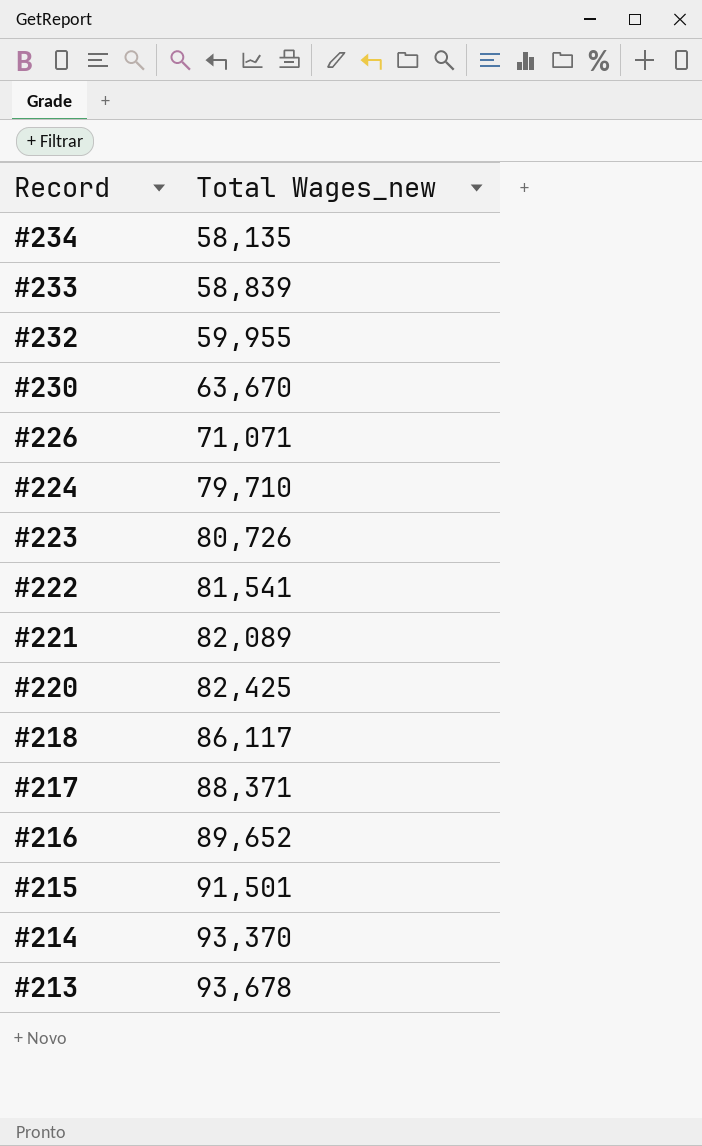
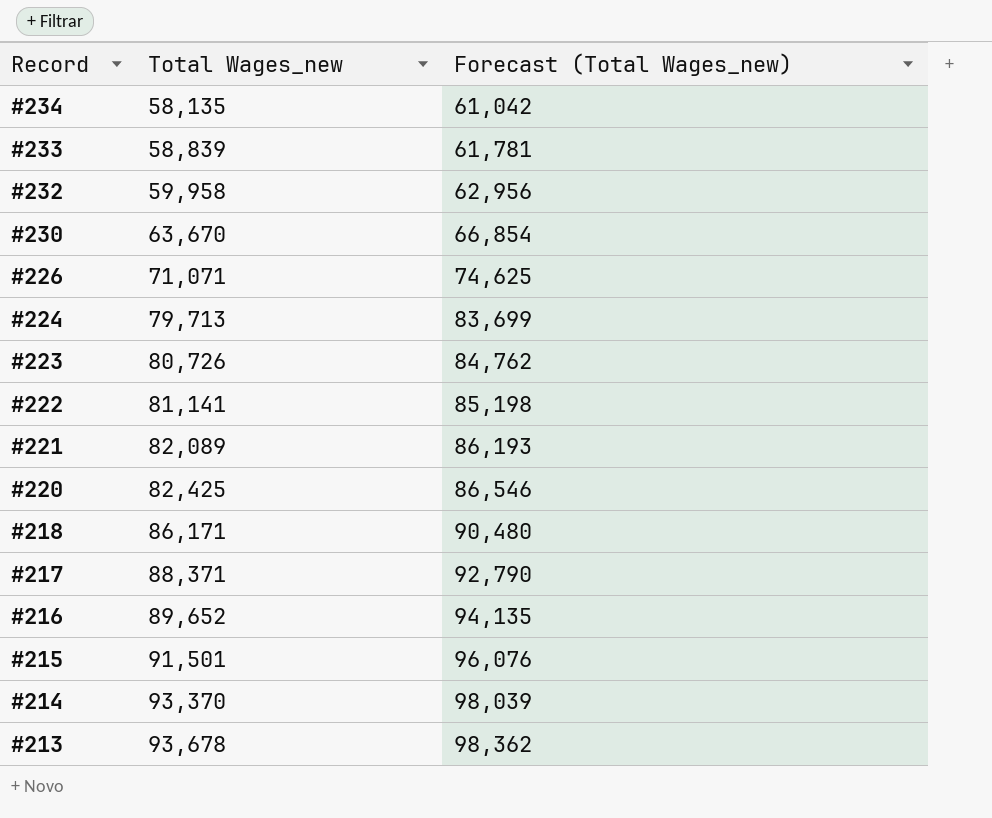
column Forecast (Total Wages_new) | formula: none -> [Total Wages_new] * 1.05
#232 | Total Wages_new: 59,955 -> 59,958
#224 | Total Wages_new: 79,710 -> 79,713
#222 | Total Wages_new: 81,541 -> 81,141
#218 | Total Wages_new: 86,117 -> 86,171

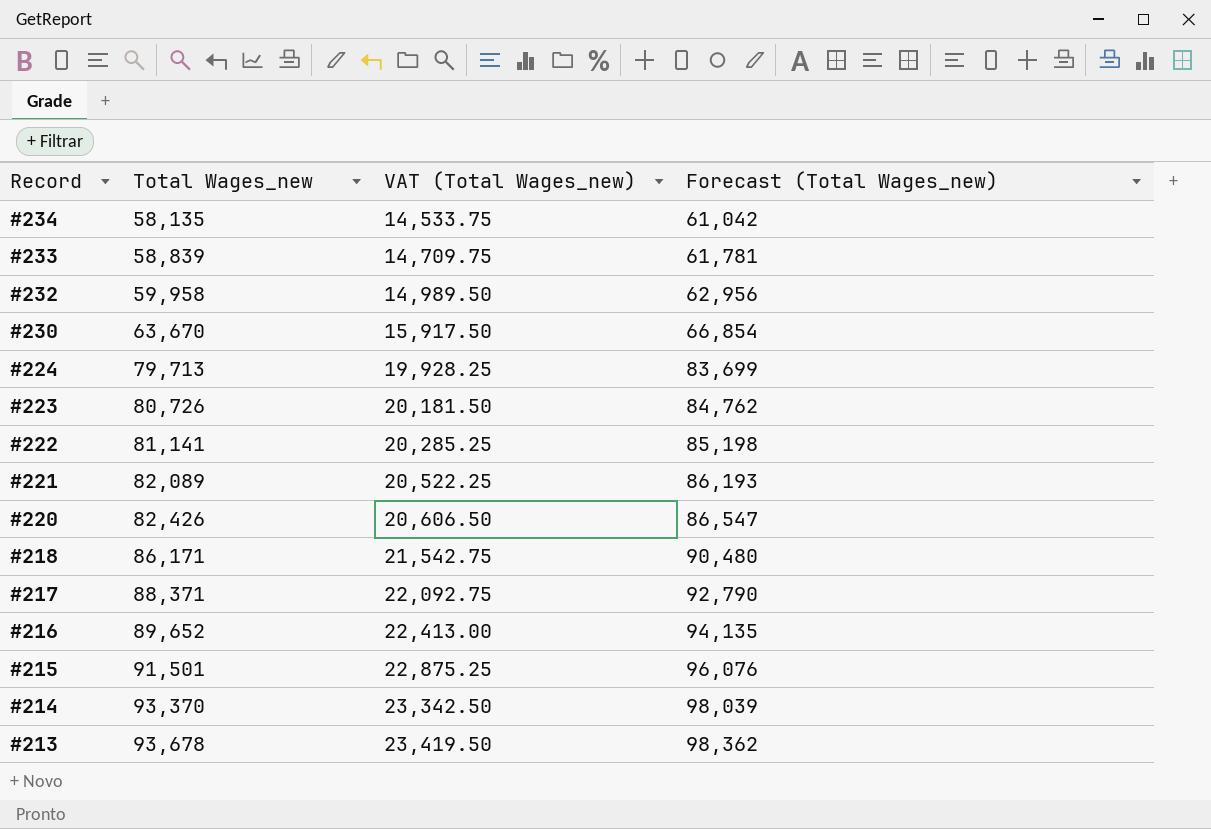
column VAT (Total Wages_new) | formula: none -> [Total Wages_new] * 0.25
row #226: 71,071 | 74,625 -> none
#220 | Total Wages_new: 82,425 -> 82,426
#220 | Forecast (Total Wages_new): 86,546 -> 86,547

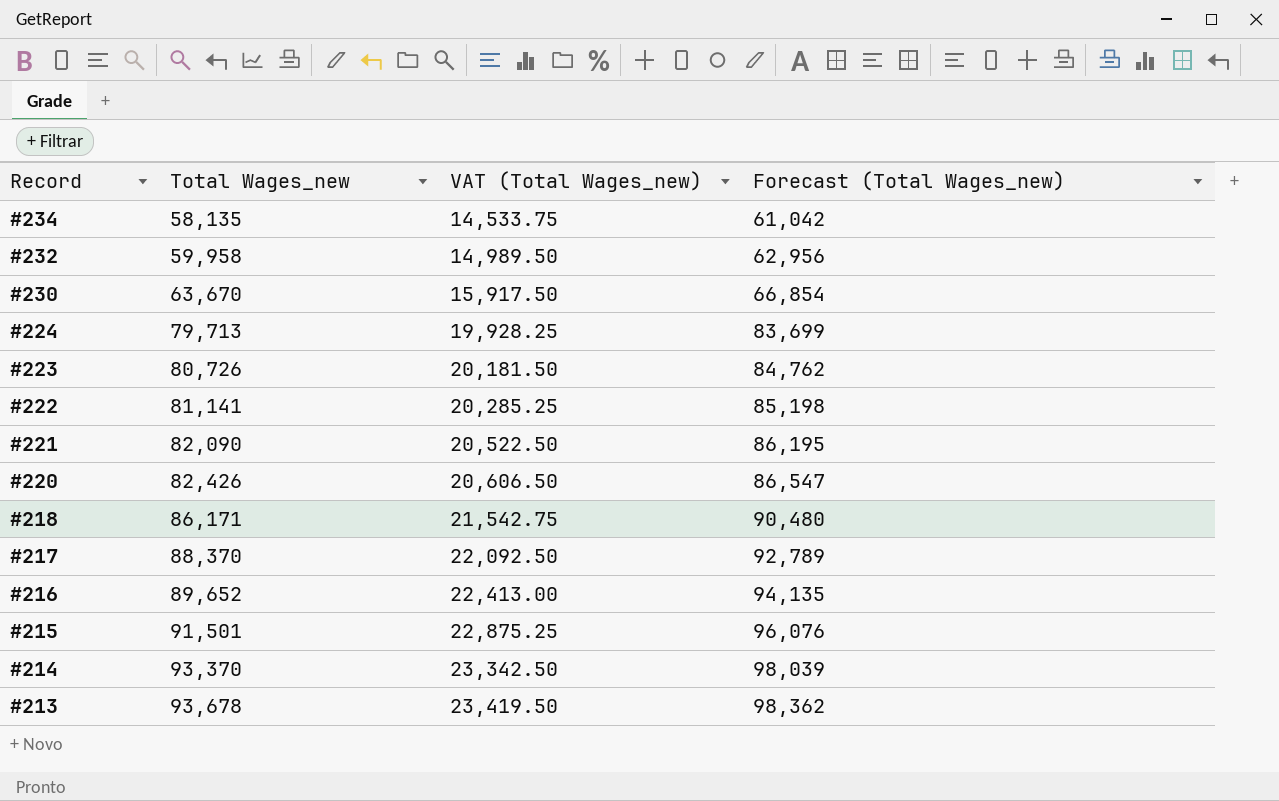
row #233: 58,839 | 14,709.75 | 61,781 -> none
#221 | Total Wages_new: 82,089 -> 82,090
#221 | VAT (Total Wages_new): 20,522.25 -> 20,522.50
#221 | Forecast (Total Wages_new): 86,193 -> 86,195
#217 | Total Wages_new: 88,371 -> 88,370
#217 | VAT (Total Wages_new): 22,092.75 -> 22,092.50
#217 | Forecast (Total Wages_new): 92,790 -> 92,789

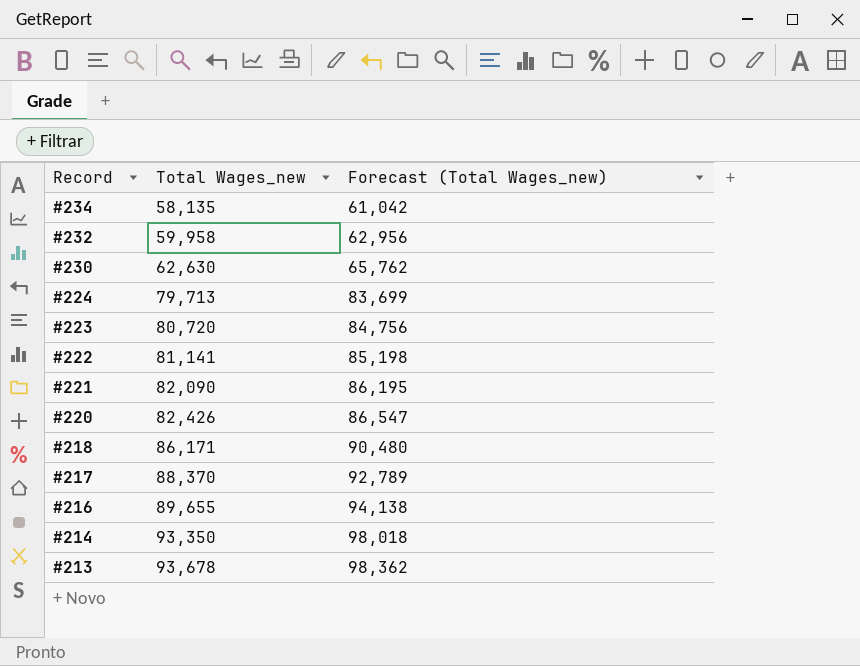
column VAT (Total Wages_new) | formula: [Total Wages_new] * 0.25 -> none
row #215: 91,501 | 22,875.25 | 96,076 -> none
#230 | Total Wages_new: 63,670 -> 62,630
#230 | Forecast (Total Wages_new): 66,854 -> 65,762
#223 | Total Wages_new: 80,726 -> 80,720
#223 | Forecast (Total Wages_new): 84,762 -> 84,756
#216 | Total Wages_new: 89,652 -> 89,655
#216 | Forecast (Total Wages_new): 94,135 -> 94,138
#214 | Total Wages_new: 93,370 -> 93,350
#214 | Forecast (Total Wages_new): 98,039 -> 98,018

